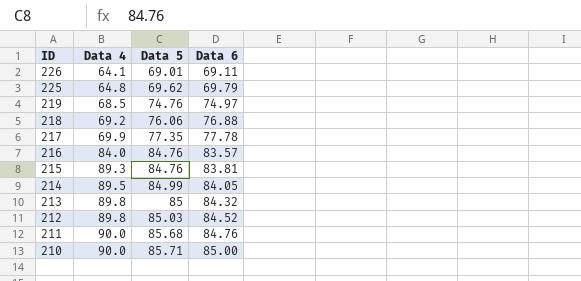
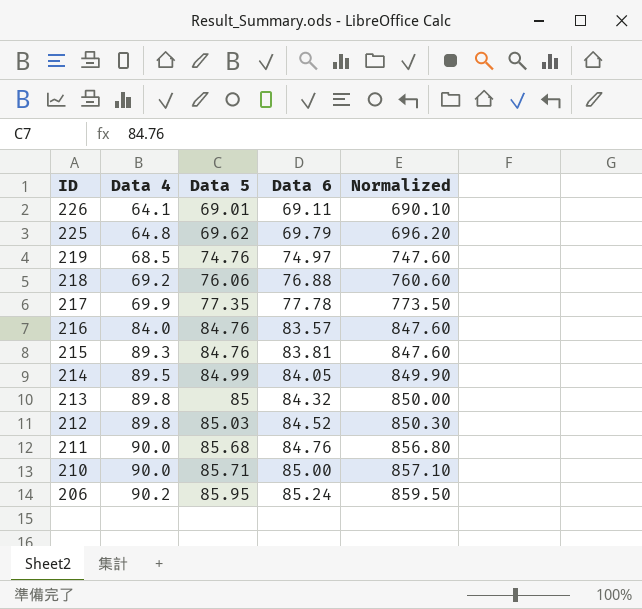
column Normalized | formula: none -> [Data 5] * 10
row 206: none -> 90.2 | 85.95 | 85.24 | 859.50

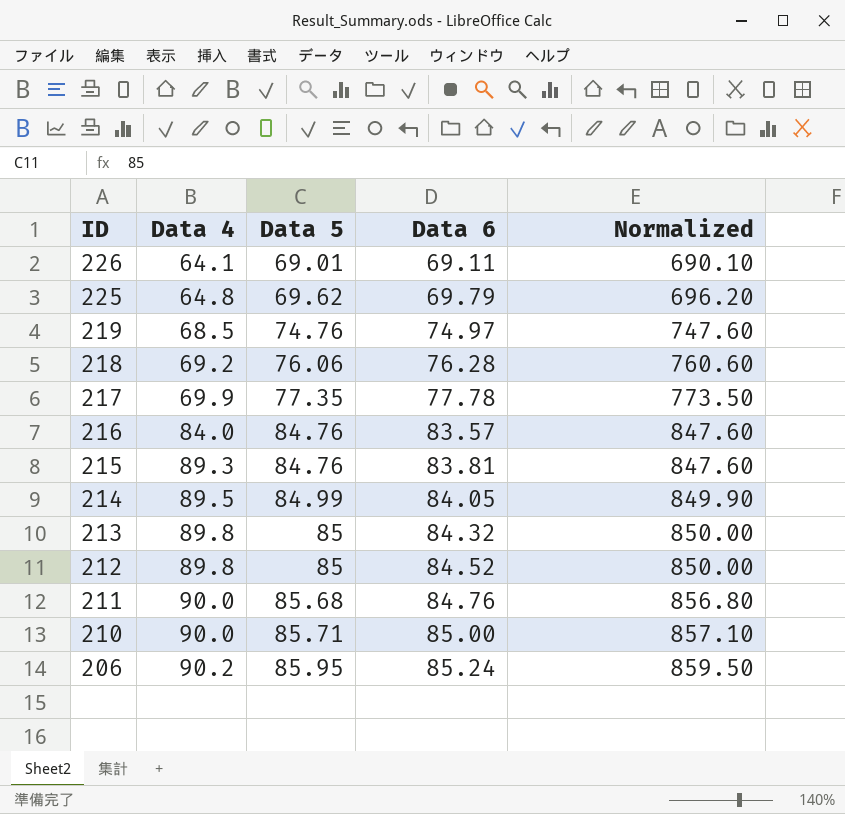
218 | Data 6: 76.88 -> 76.28
212 | Data 5: 85.03 -> 85
212 | Normalized: 850.30 -> 850.00

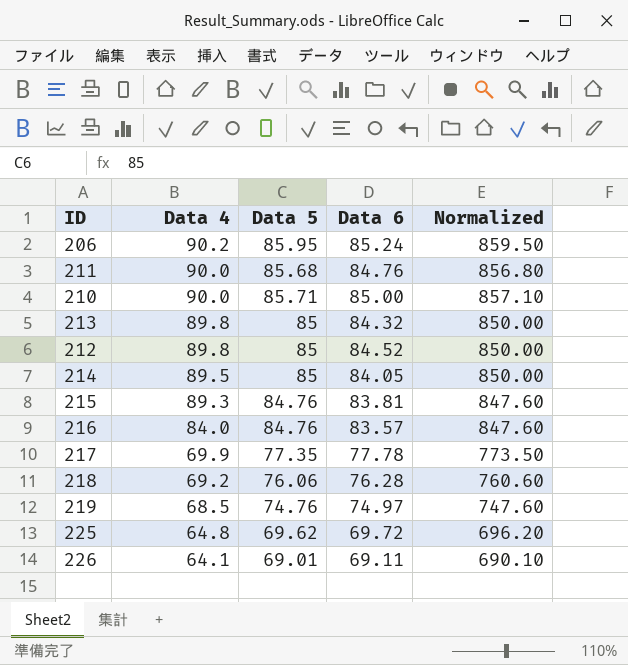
row order: ID descending -> Data 4 descending
214 | Data 5: 84.99 -> 85
214 | Normalized: 849.90 -> 850.00
225 | Data 6: 69.79 -> 69.72

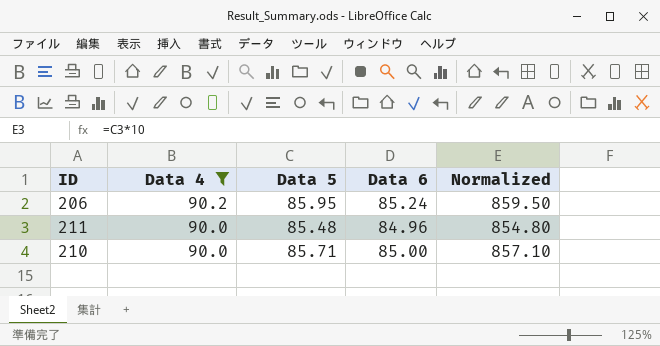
filter: none -> Data 4 >= 90.0
211 | Data 5: 85.68 -> 85.48
211 | Data 6: 84.76 -> 84.96
211 | Normalized: 856.80 -> 854.80

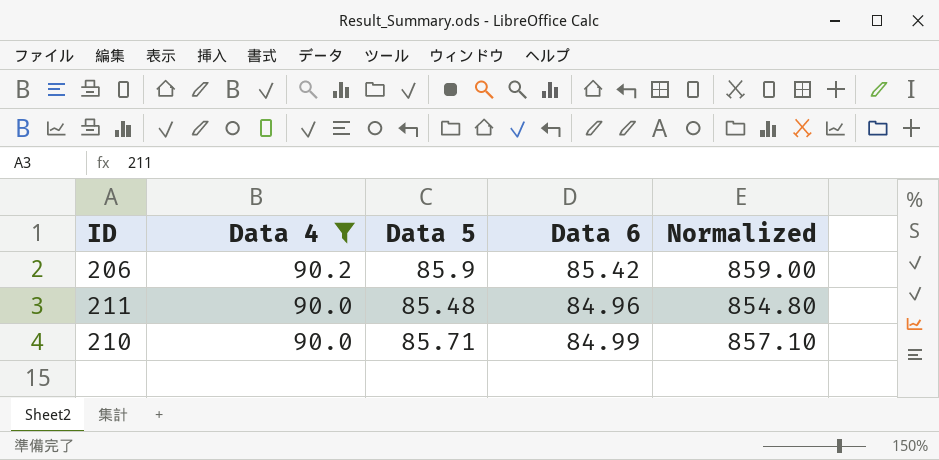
206 | Data 5: 85.95 -> 85.9
206 | Data 6: 85.24 -> 85.42
206 | Normalized: 859.50 -> 859.00
210 | Data 6: 85.00 -> 84.99

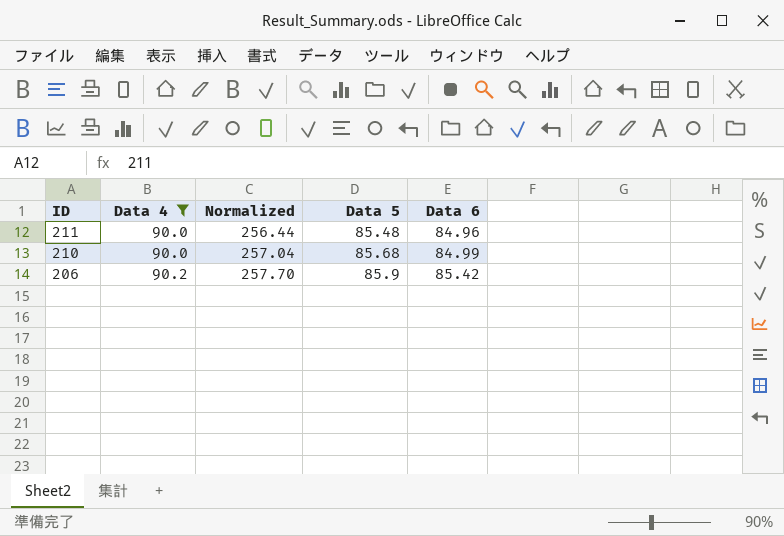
row order: Data 4 descending -> ID descending
column Normalized | formula: [Data 5] * 10 -> [Data 5] * 3
column Normalized | position: 5 -> 3
210 | Data 5: 85.71 -> 85.68

